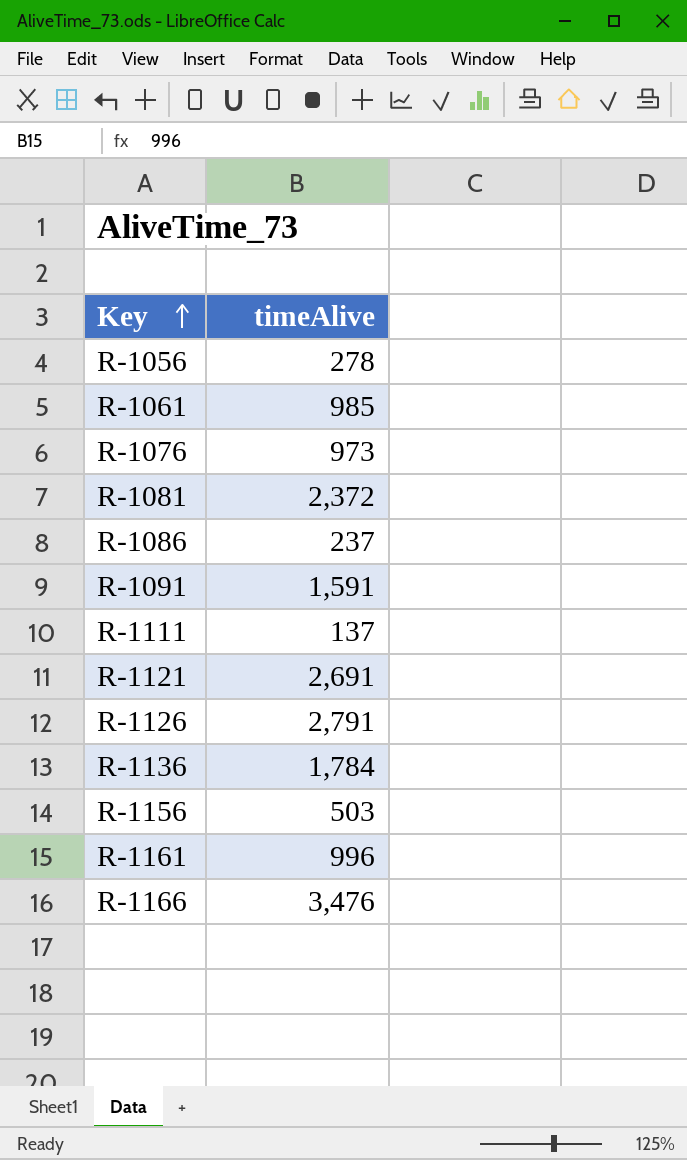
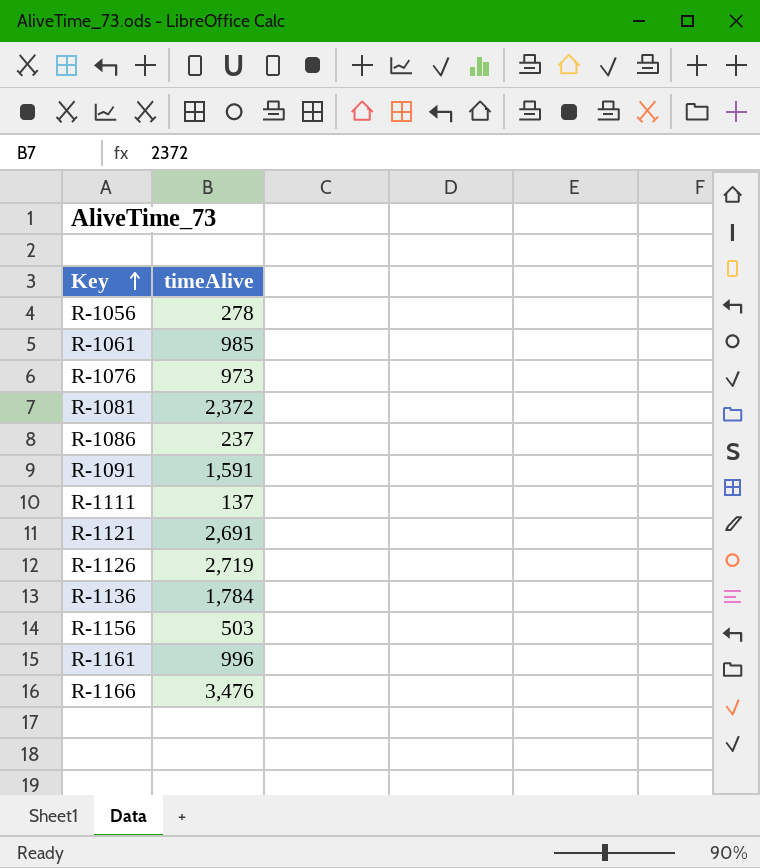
R-1126 | timeAlive: 2,791 -> 2,719

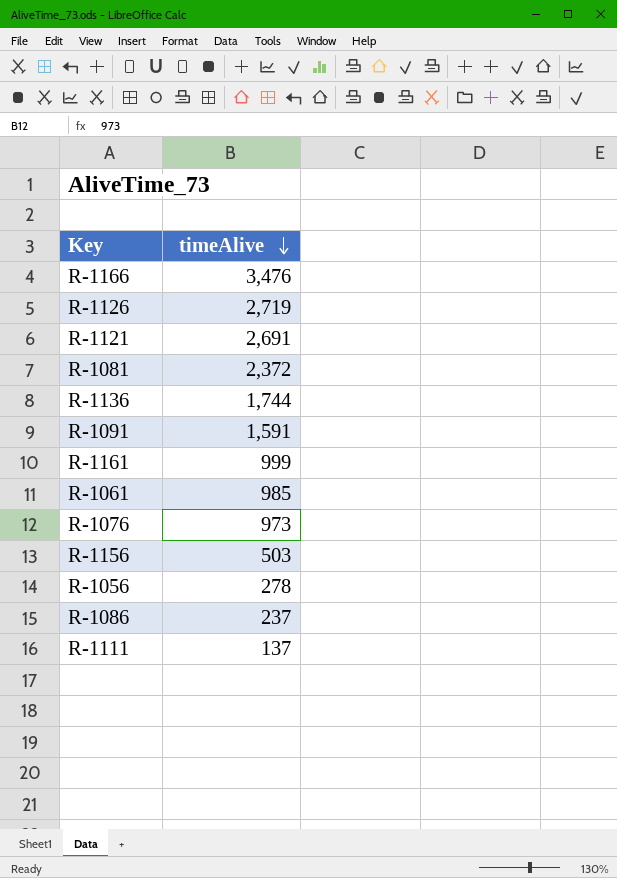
row order: Key ascending -> timeAlive descending
R-1136 | timeAlive: 1,784 -> 1,744
R-1161 | timeAlive: 996 -> 999

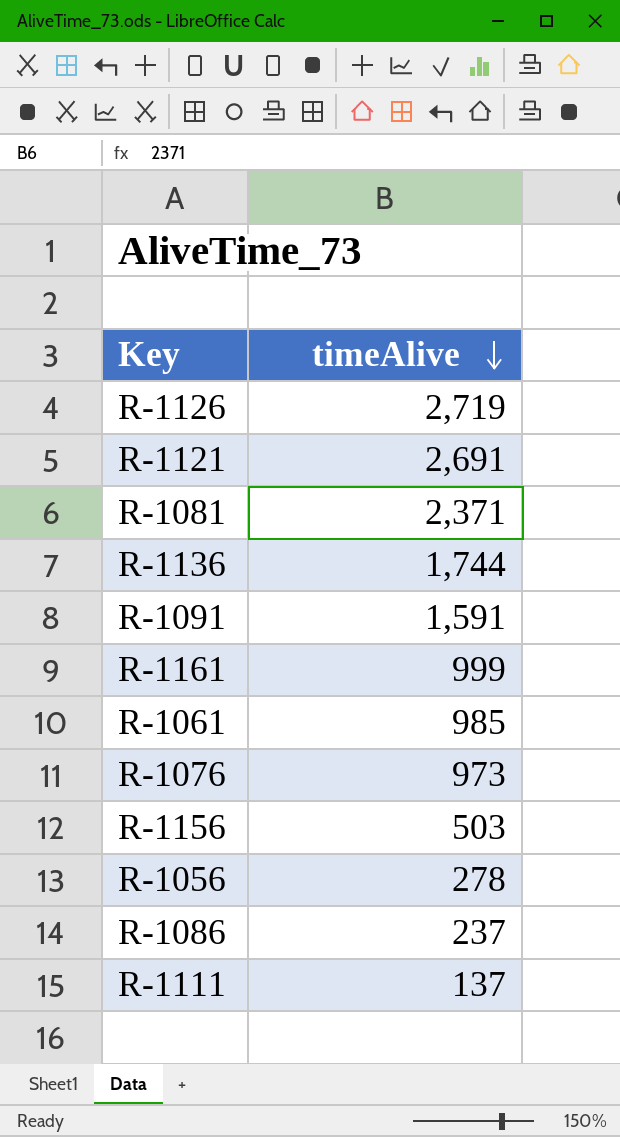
row R-1166: 3,476 -> none
R-1081 | timeAlive: 2,372 -> 2,371

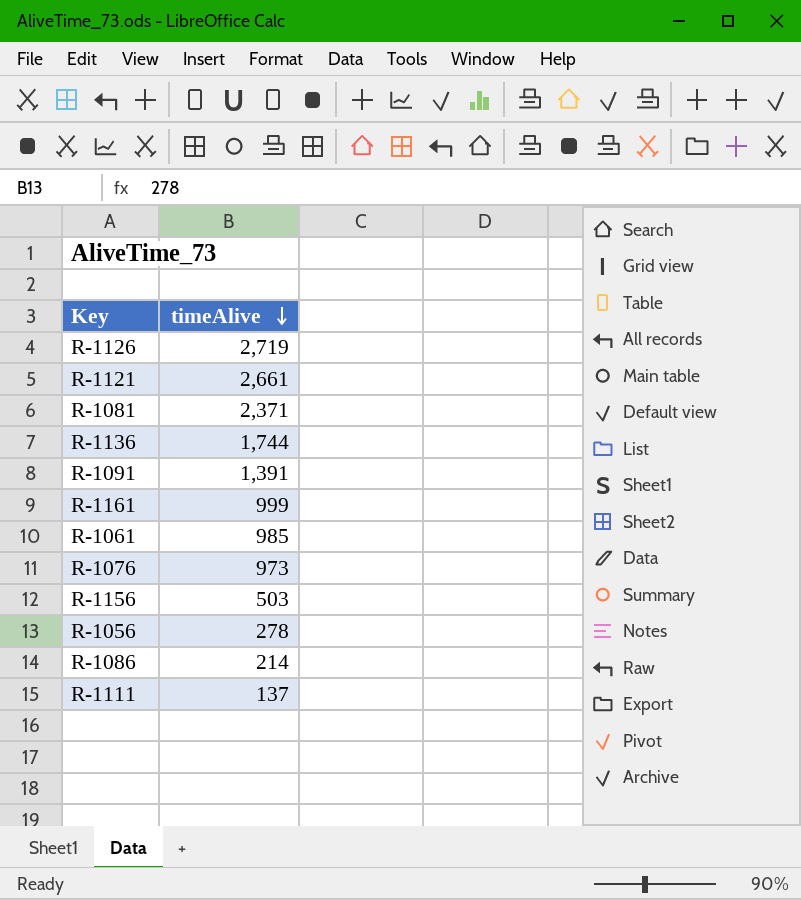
R-1121 | timeAlive: 2,691 -> 2,661
R-1091 | timeAlive: 1,591 -> 1,391
R-1086 | timeAlive: 237 -> 214

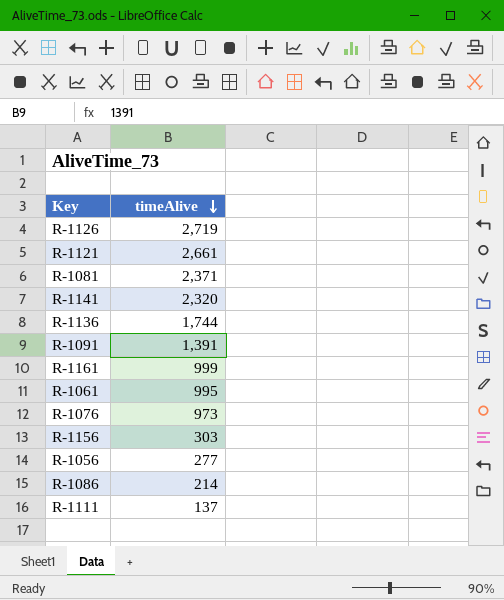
row R-1141: none -> 2,320
R-1061 | timeAlive: 985 -> 995
R-1156 | timeAlive: 503 -> 303
R-1056 | timeAlive: 278 -> 277

